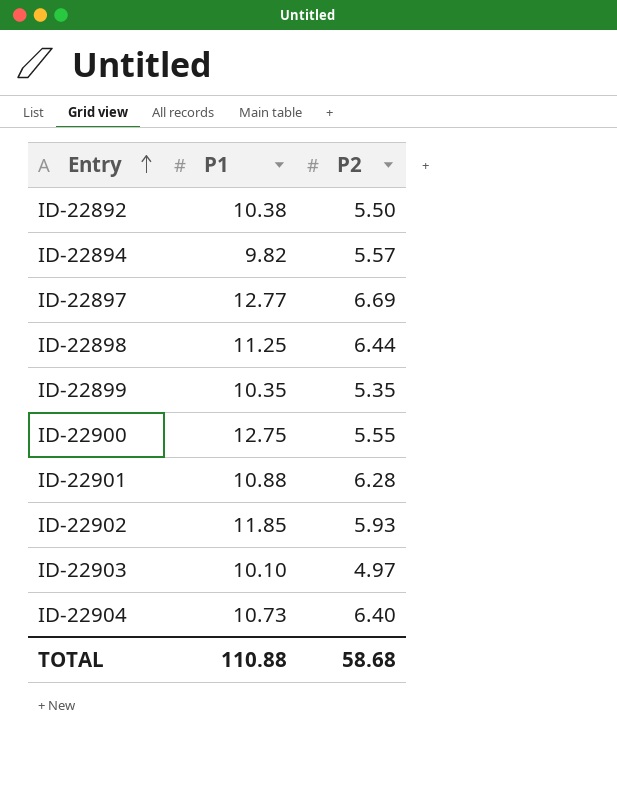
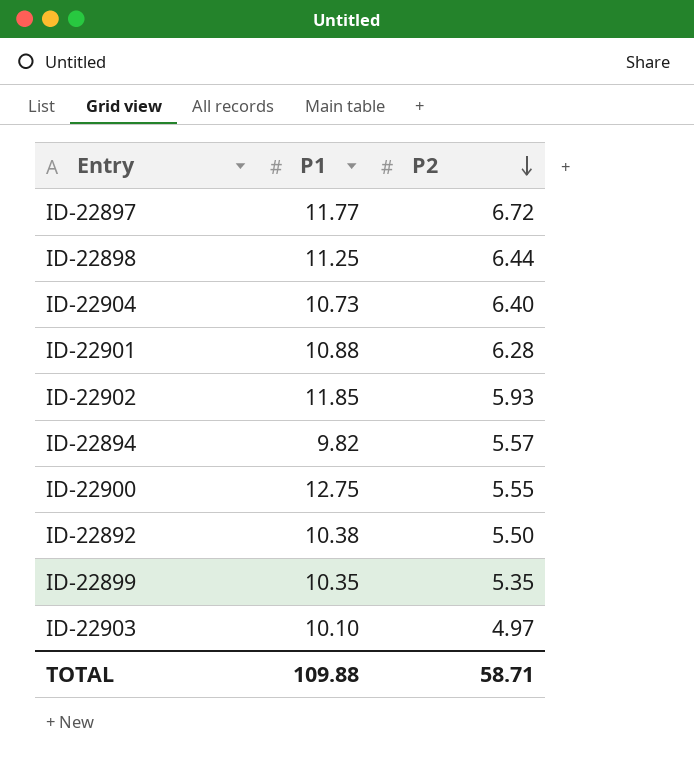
row order: Entry ascending -> P2 descending
ID-22897 | P1: 12.77 -> 11.77
ID-22897 | P2: 6.69 -> 6.72
TOTAL | P1: 110.88 -> 109.88
TOTAL | P2: 58.68 -> 58.71

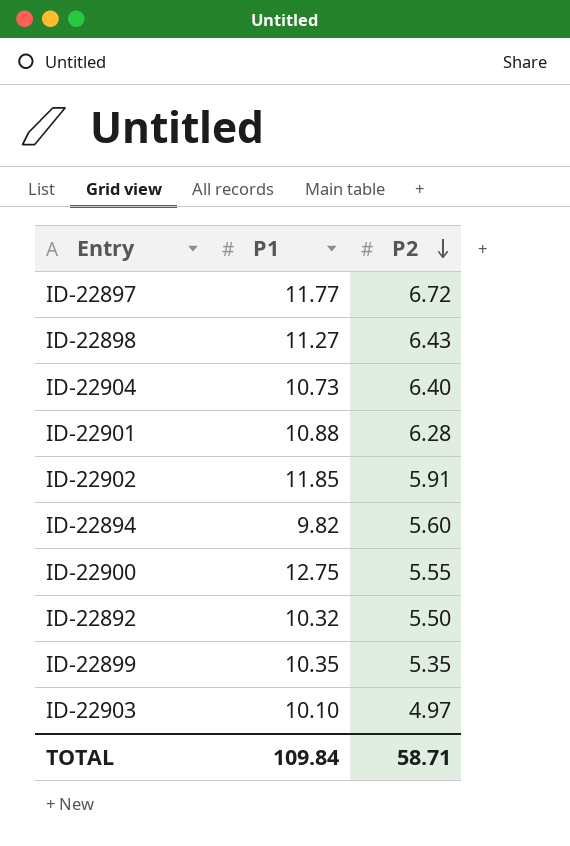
ID-22898 | P1: 11.25 -> 11.27
ID-22898 | P2: 6.44 -> 6.43
ID-22902 | P2: 5.93 -> 5.91
ID-22894 | P2: 5.57 -> 5.60
ID-22892 | P1: 10.38 -> 10.32
TOTAL | P1: 109.88 -> 109.84

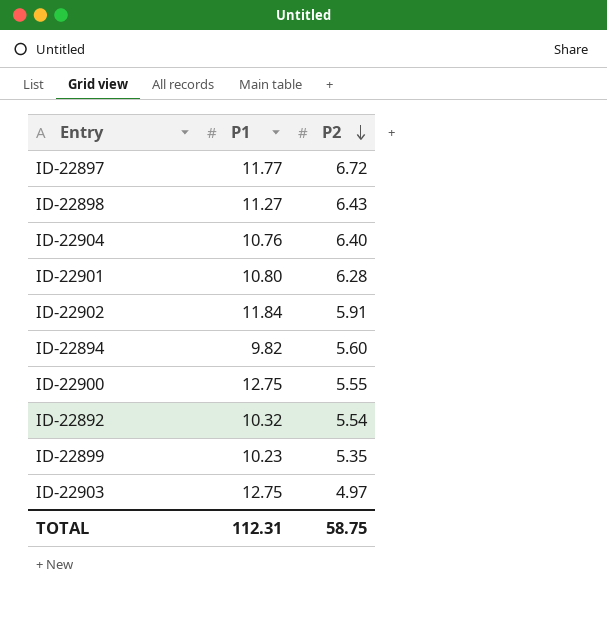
ID-22904 | P1: 10.73 -> 10.76
ID-22901 | P1: 10.88 -> 10.80
ID-22902 | P1: 11.85 -> 11.84
ID-22892 | P2: 5.50 -> 5.54
ID-22899 | P1: 10.35 -> 10.23
ID-22903 | P1: 10.10 -> 12.75
TOTAL | P1: 109.84 -> 112.31
TOTAL | P2: 58.71 -> 58.75

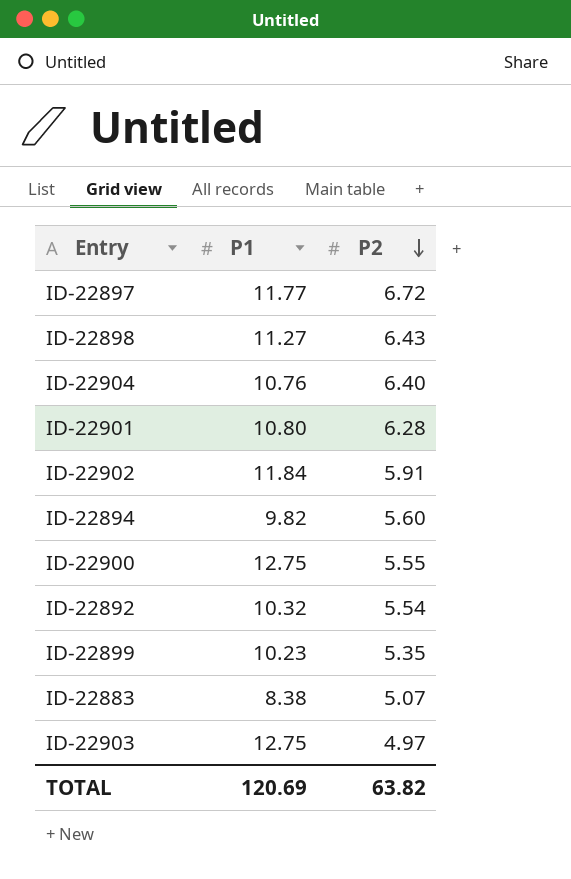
row ID-22883: none -> 8.38 | 5.07
TOTAL | P1: 112.31 -> 120.69
TOTAL | P2: 58.75 -> 63.82

